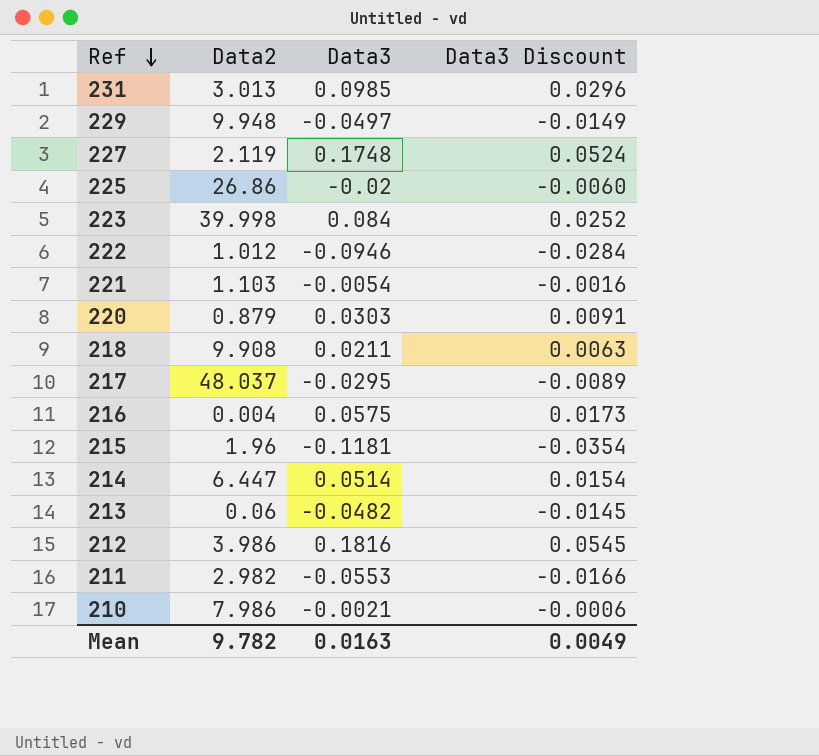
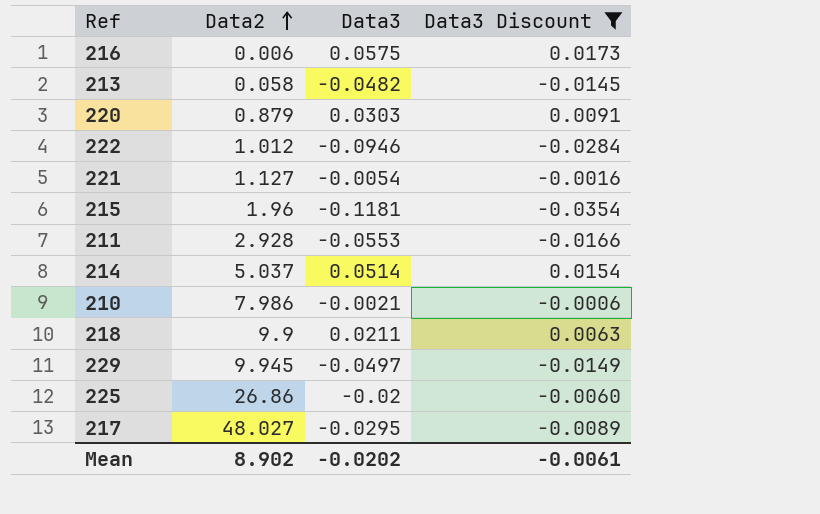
filter: none -> Data3 Discount <= 0.0173
row order: Ref descending -> Data2 ascending
216 | Data2: 0.004 -> 0.006
213 | Data2: 0.06 -> 0.058
221 | Data2: 1.103 -> 1.127
211 | Data2: 2.982 -> 2.928
214 | Data2: 6.447 -> 5.037
218 | Data2: 9.908 -> 9.9
229 | Data2: 9.948 -> 9.945
217 | Data2: 48.037 -> 48.027
Mean | Data2: 9.782 -> 8.902
Mean | Data3: 0.0163 -> -0.0202
Mean | Data3 Discount: 0.0049 -> -0.0061

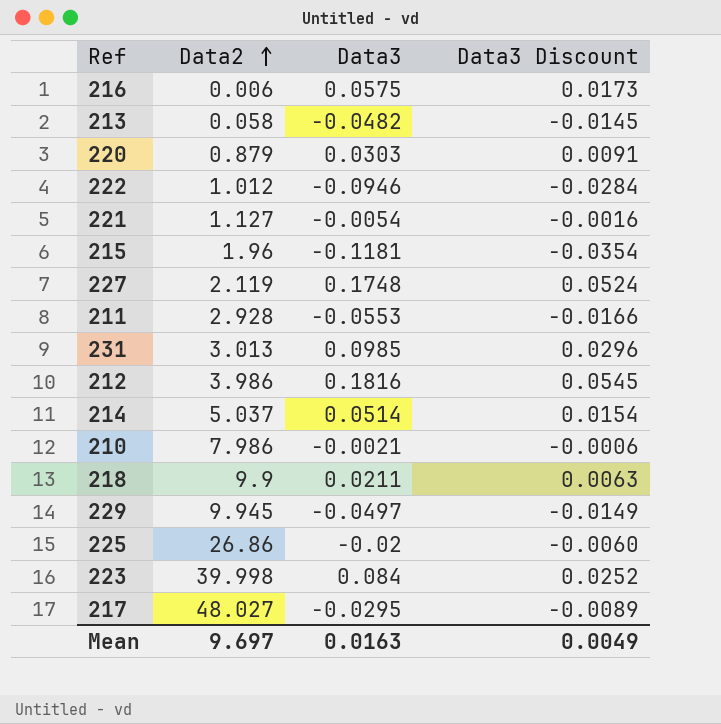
filter: Data3 Discount <= 0.0173 -> none
Mean | Data2: 8.902 -> 9.697
Mean | Data3: -0.0202 -> 0.0163
Mean | Data3 Discount: -0.0061 -> 0.0049

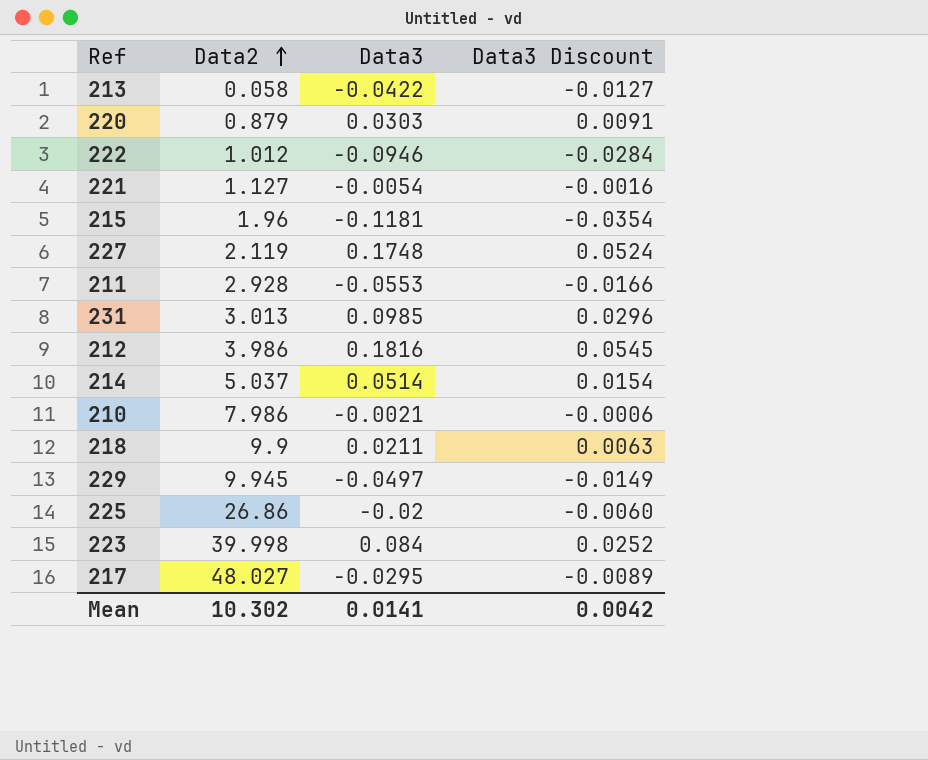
row 216: 0.006 | 0.0575 | 0.0173 -> none
213 | Data3: -0.0482 -> -0.0422
213 | Data3 Discount: -0.0145 -> -0.0127
Mean | Data2: 9.697 -> 10.302
Mean | Data3: 0.0163 -> 0.0141
Mean | Data3 Discount: 0.0049 -> 0.0042

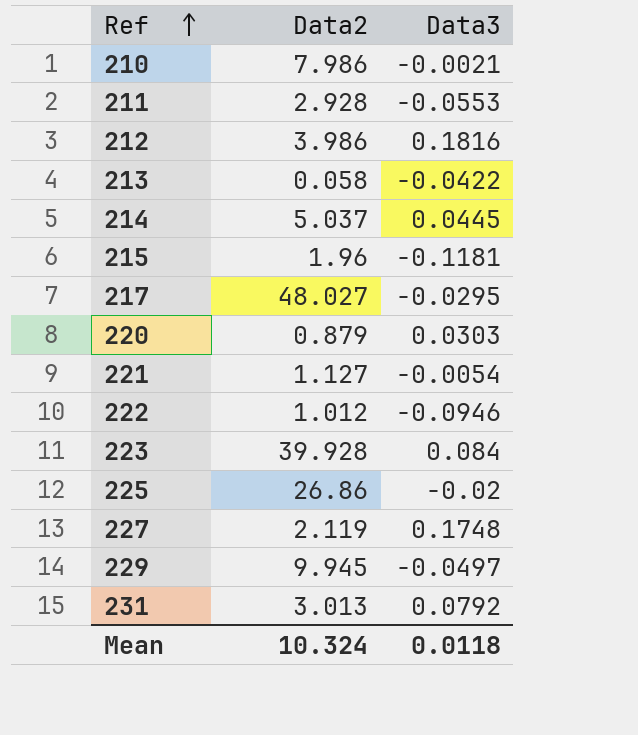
row order: Data2 ascending -> Ref ascending
column Data3 Discount | formula: [Data3] * 0.3 -> none
row 218: 9.9 | 0.0211 | 0.0063 -> none
214 | Data3: 0.0514 -> 0.0445
223 | Data2: 39.998 -> 39.928
231 | Data3: 0.0985 -> 0.0792
Mean | Data2: 10.302 -> 10.324
Mean | Data3: 0.0141 -> 0.0118

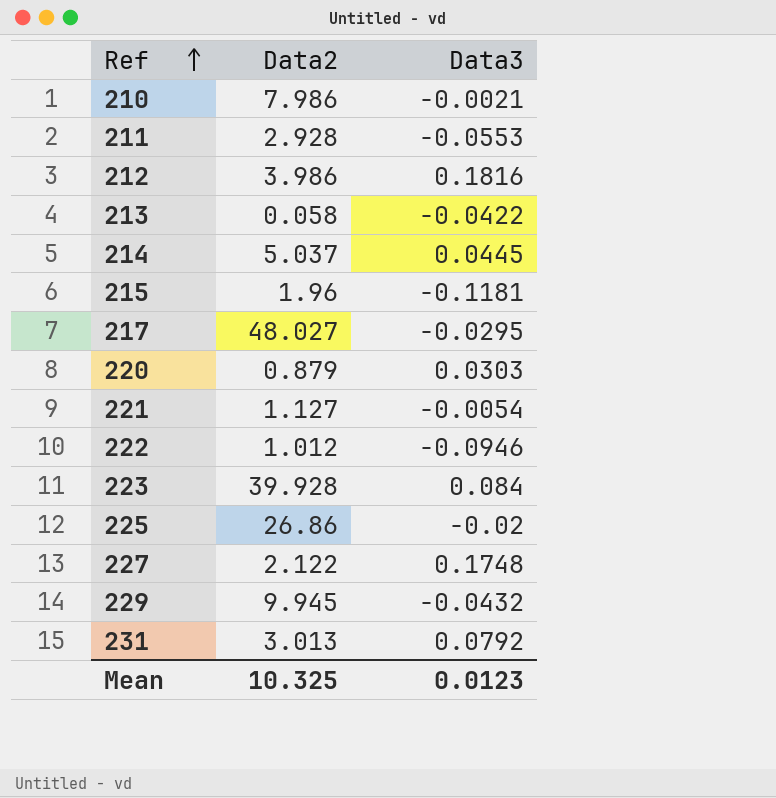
227 | Data2: 2.119 -> 2.122
229 | Data3: -0.0497 -> -0.0432
Mean | Data2: 10.324 -> 10.325
Mean | Data3: 0.0118 -> 0.0123

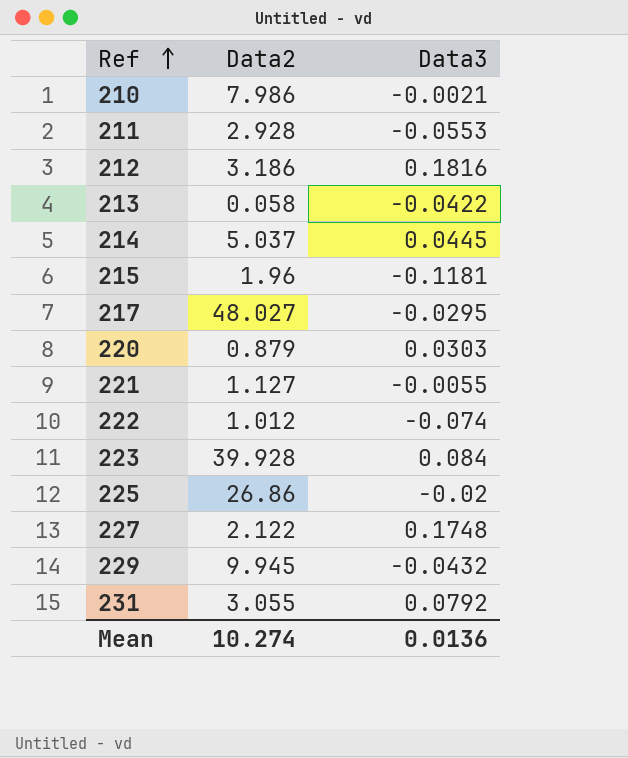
212 | Data2: 3.986 -> 3.186
221 | Data3: -0.0054 -> -0.0055
222 | Data3: -0.0946 -> -0.074
231 | Data2: 3.013 -> 3.055
Mean | Data2: 10.325 -> 10.274
Mean | Data3: 0.0123 -> 0.0136

